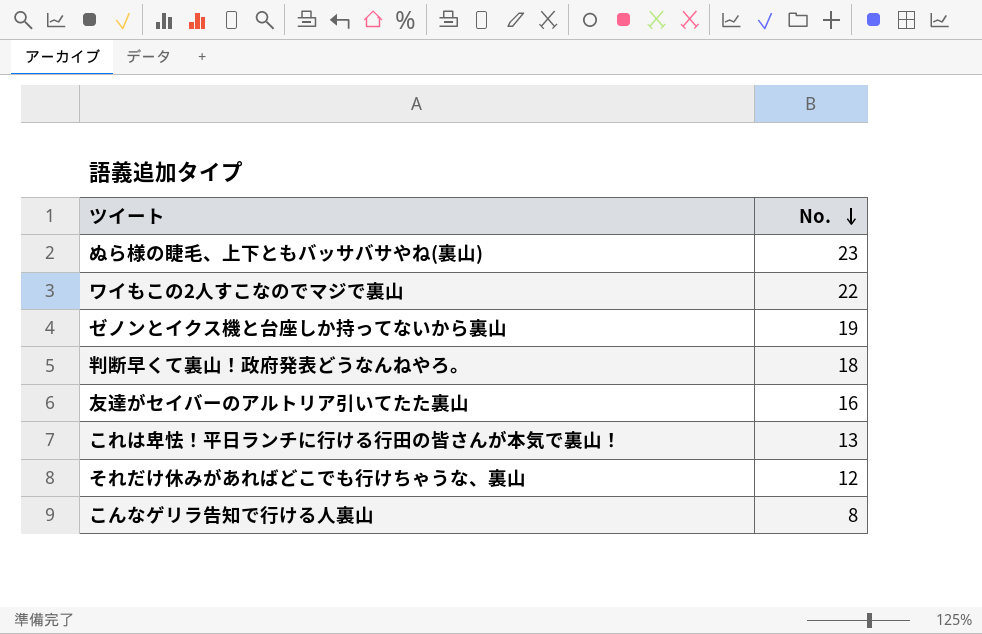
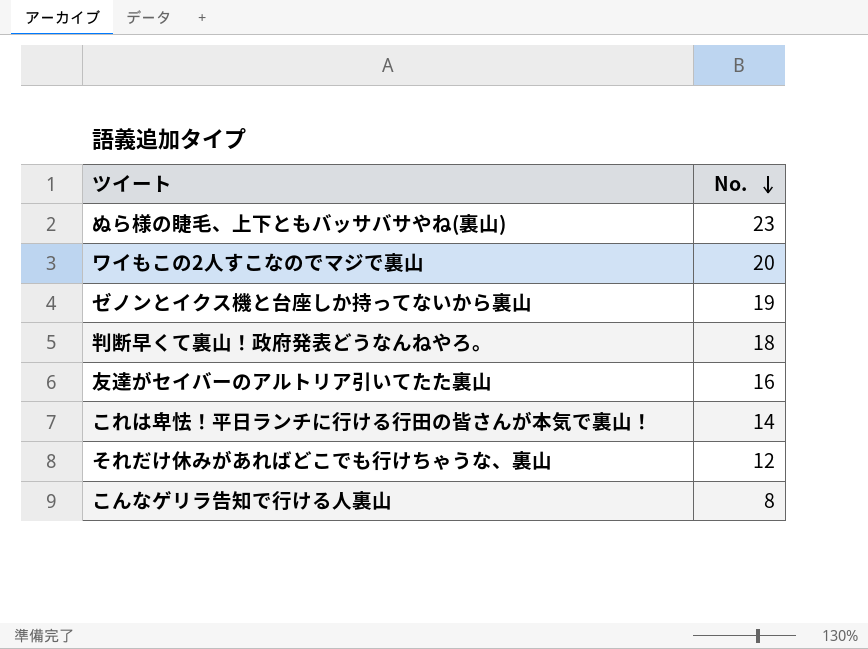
ワイもこの2人すこなのでマジで裏山 | No.: 22 -> 20
これは卑怯！平日ランチに行ける行田の皆さんが本気で裏山！ | No.: 13 -> 14

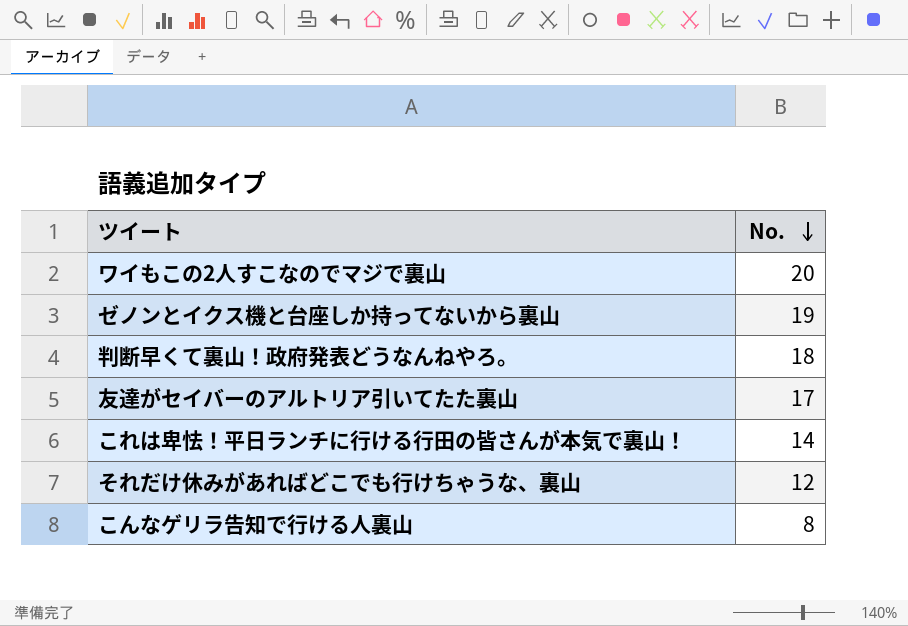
row ぬら様の睫毛、上下ともバッサバサやね(裏山): 23 -> none
友達がセイバーのアルトリア引いてたた裏山 | No.: 16 -> 17

